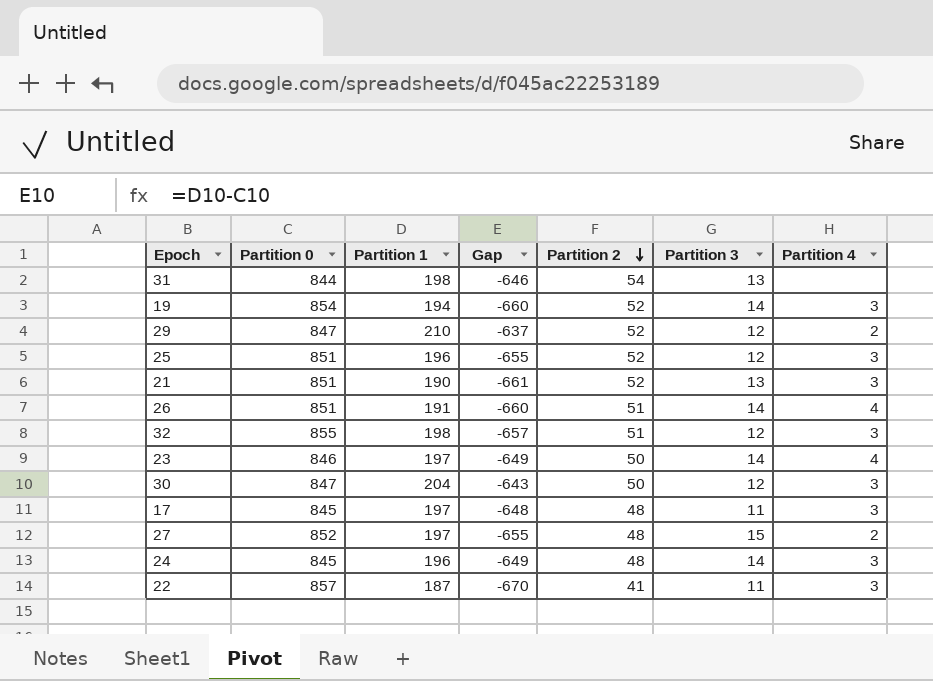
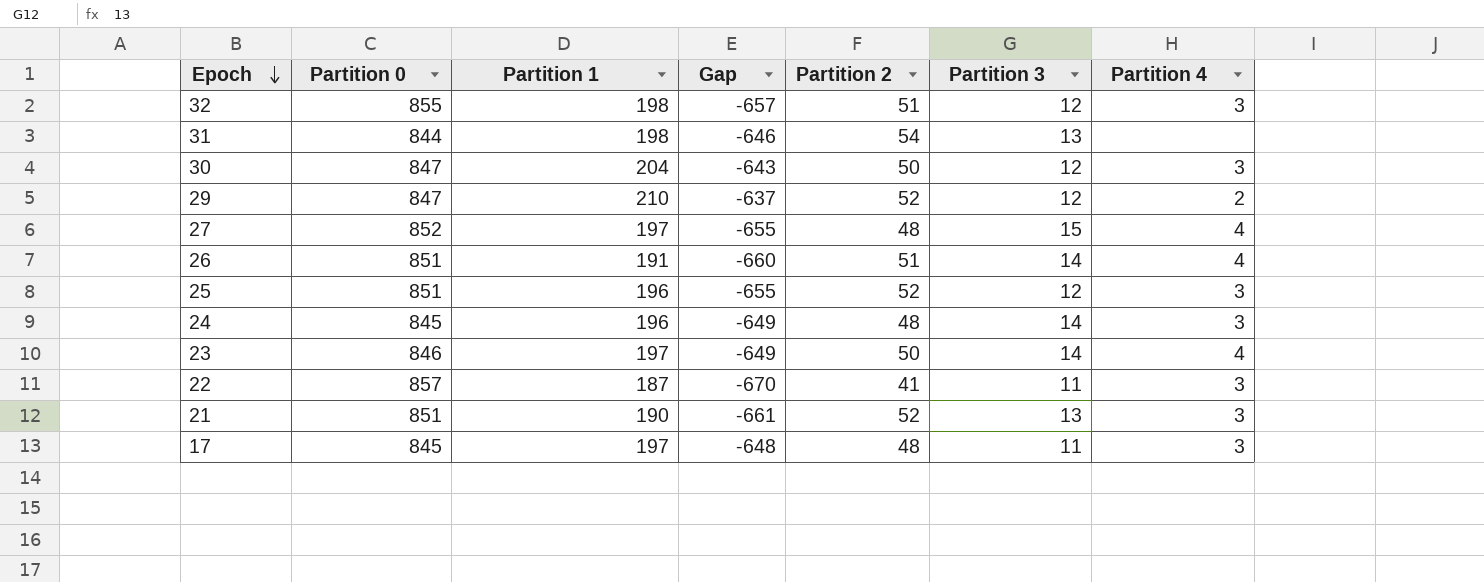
row order: Partition 2 descending -> Epoch descending
row 19: 854 | 194 | -660 | 52 | 14 | 3 -> none
27 | Partition 4: 2 -> 4

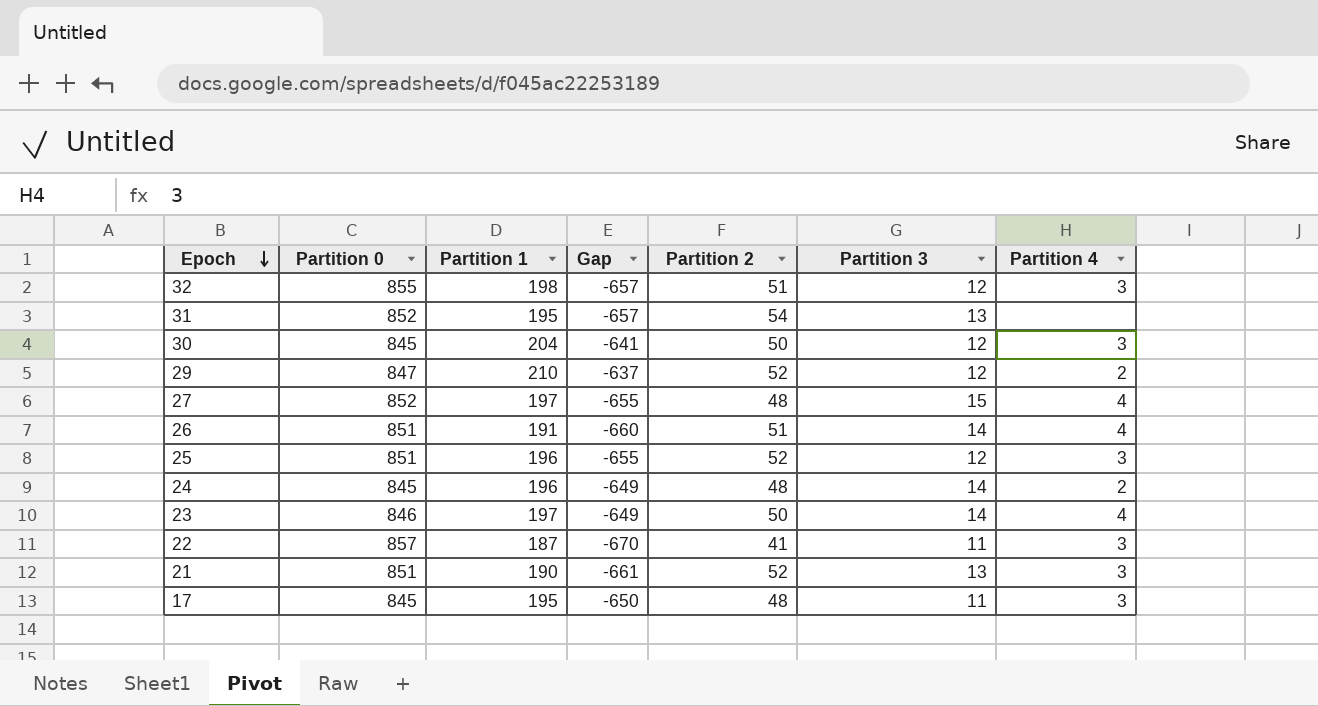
31 | Partition 0: 844 -> 852
31 | Partition 1: 198 -> 195
31 | Gap: -646 -> -657
30 | Partition 0: 847 -> 845
30 | Gap: -643 -> -641
24 | Partition 4: 3 -> 2
17 | Partition 1: 197 -> 195
17 | Gap: -648 -> -650

